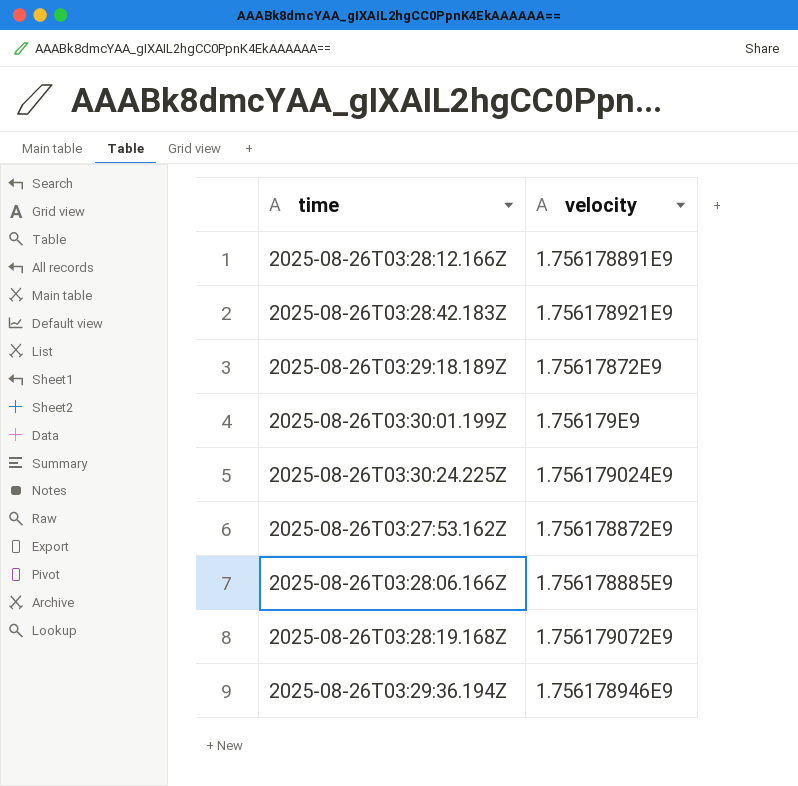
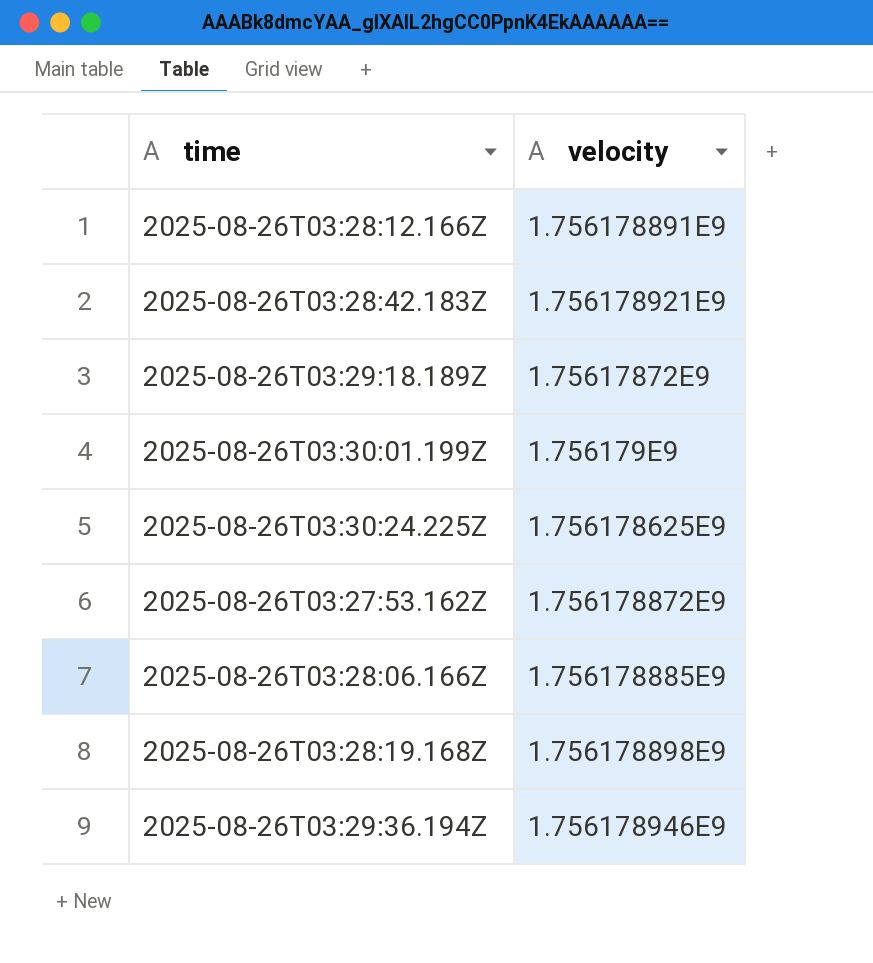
2025-08-26T03:30:24.225Z | velocity: 1.756179024E9 -> 1.756178625E9
2025-08-26T03:28:19.168Z | velocity: 1.756179072E9 -> 1.756178898E9

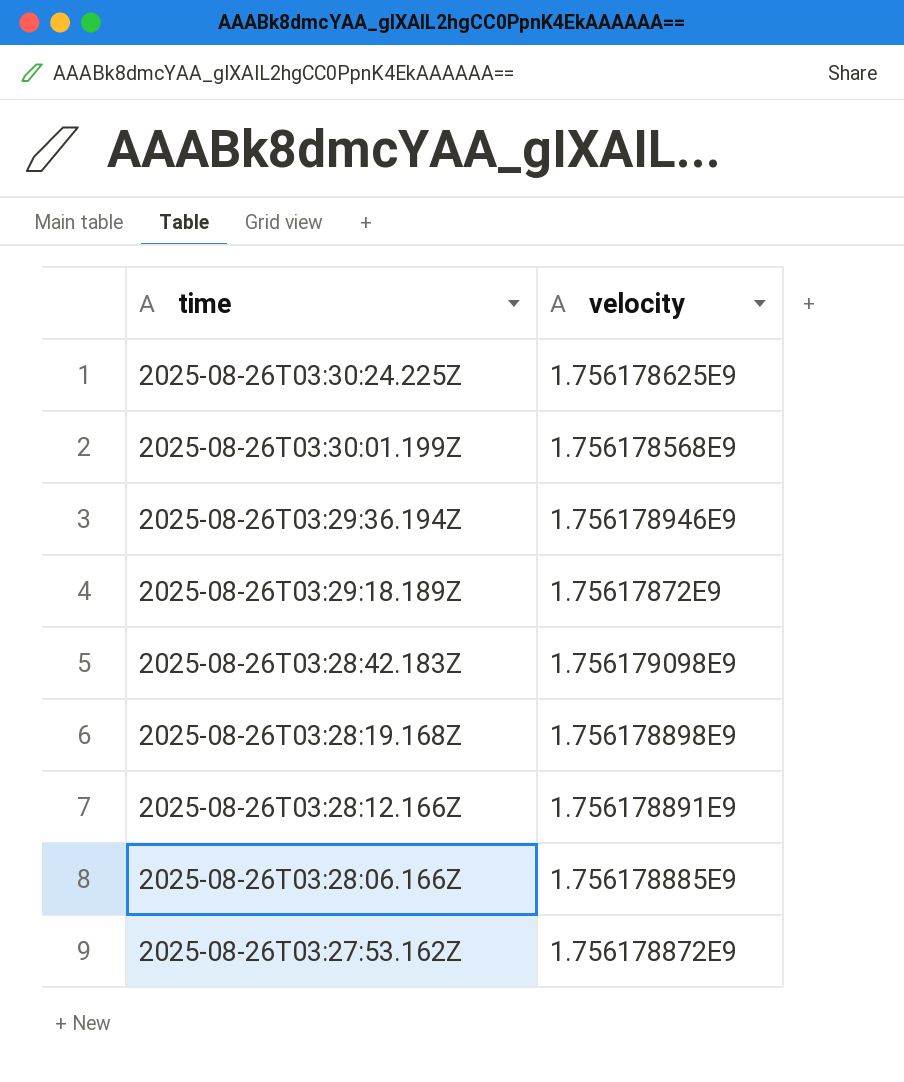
row order: none -> time descending
2025-08-26T03:30:01.199Z | velocity: 1.756179E9 -> 1.756178568E9
2025-08-26T03:28:42.183Z | velocity: 1.756178921E9 -> 1.756179098E9

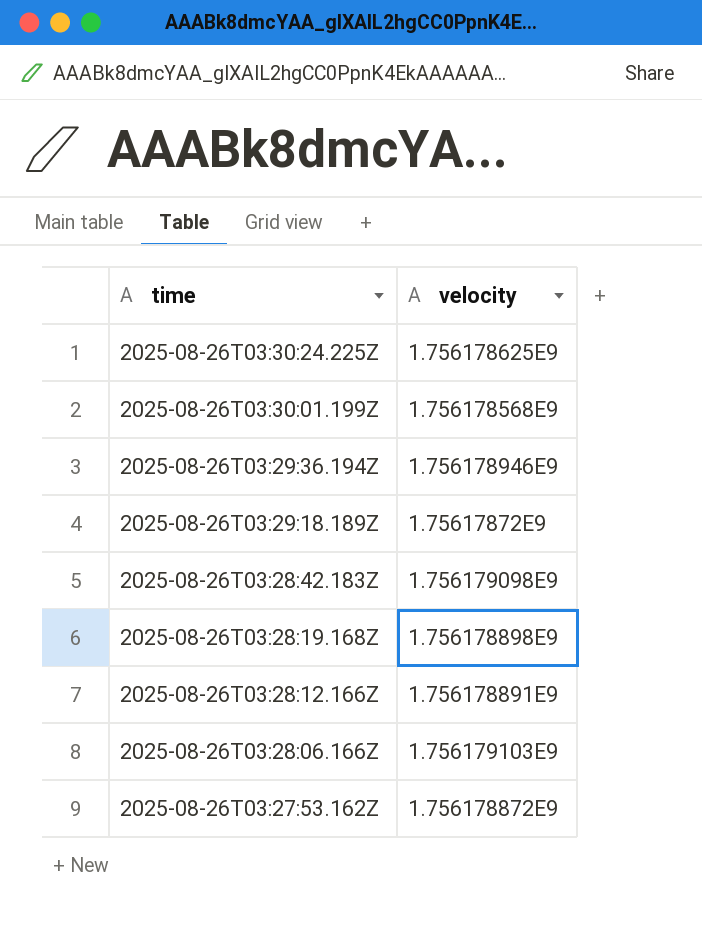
2025-08-26T03:28:06.166Z | velocity: 1.756178885E9 -> 1.756179103E9

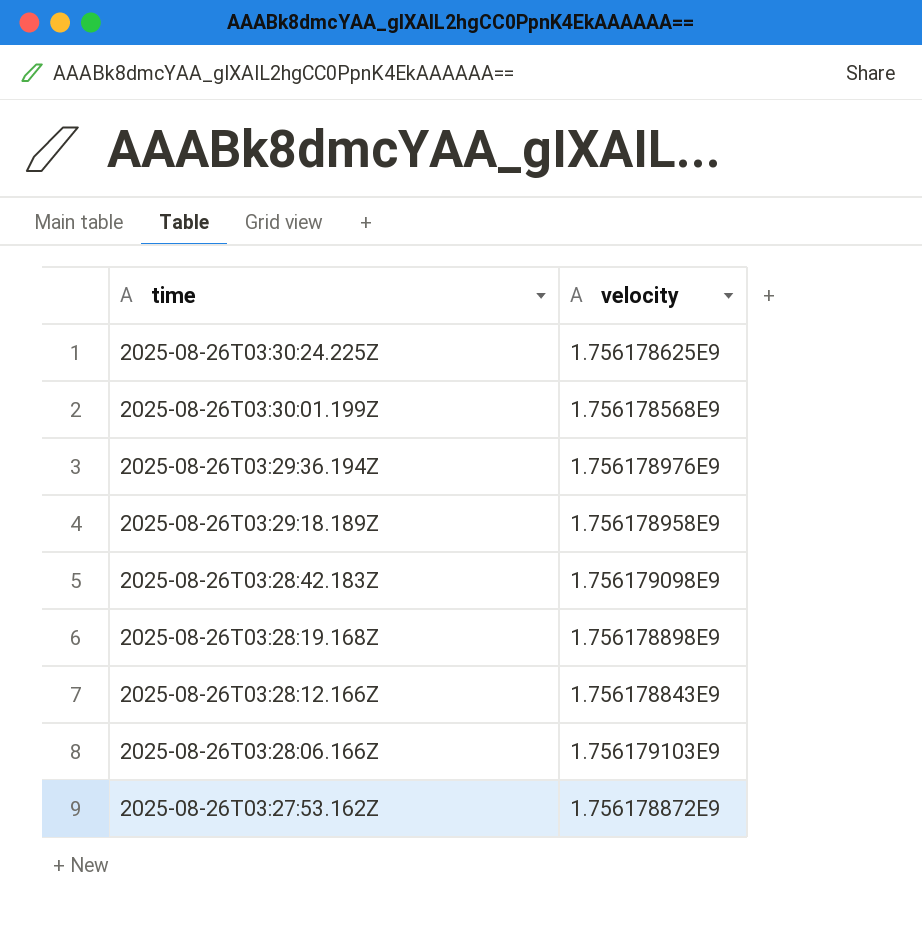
2025-08-26T03:29:36.194Z | velocity: 1.756178946E9 -> 1.756178976E9
2025-08-26T03:29:18.189Z | velocity: 1.75617872E9 -> 1.756178958E9
2025-08-26T03:28:12.166Z | velocity: 1.756178891E9 -> 1.756178843E9

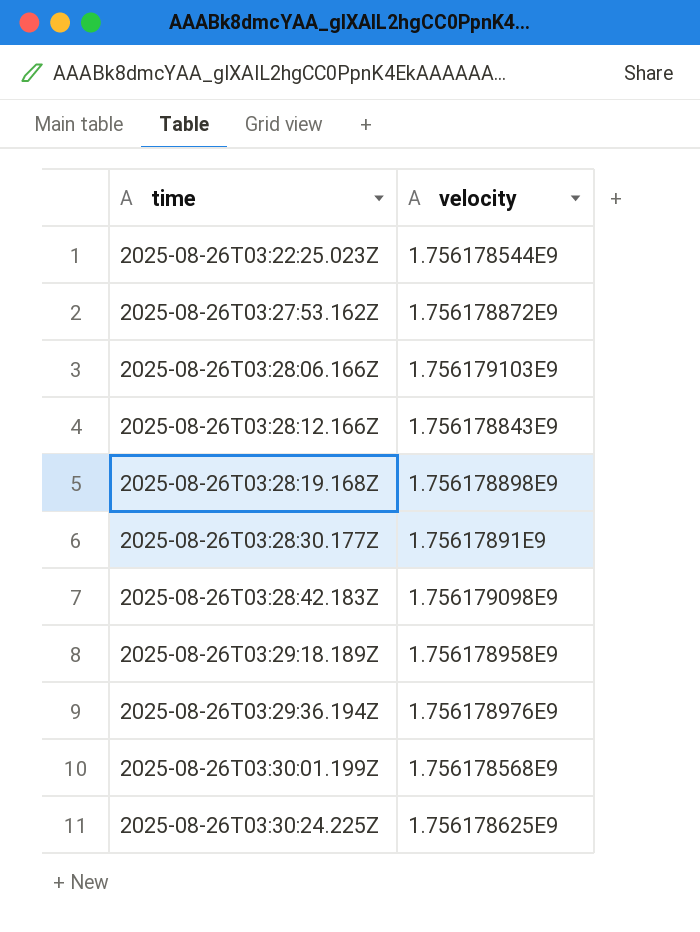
row order: time descending -> time ascending
row 2025-08-26T03:22:25.023Z: none -> 1.756178544E9
row 2025-08-26T03:28:30.177Z: none -> 1.75617891E9

